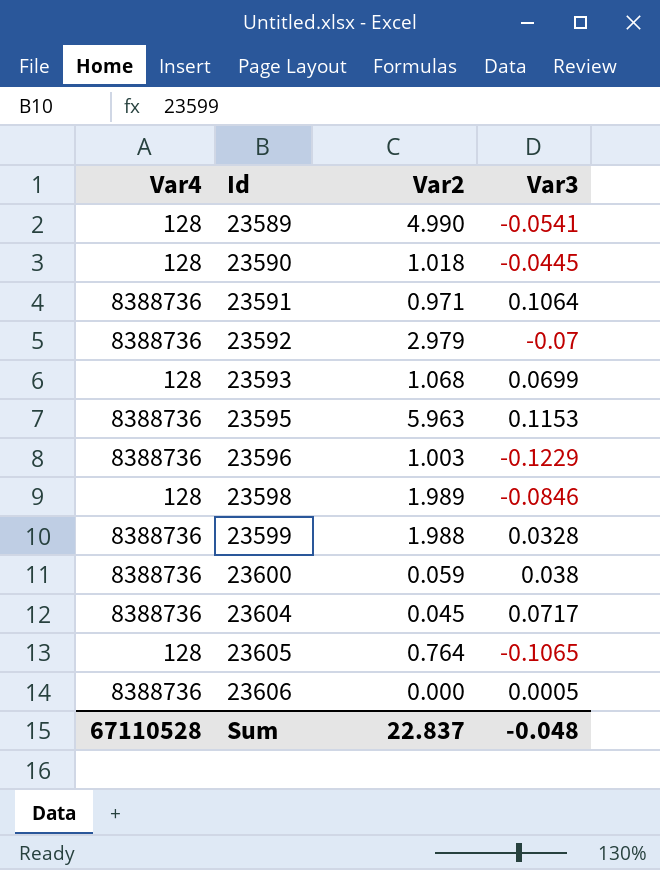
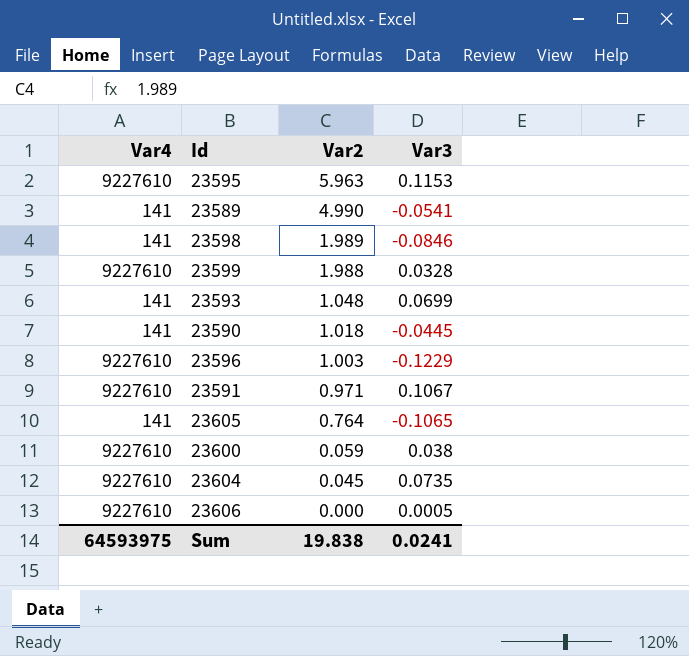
row order: Id ascending -> Var2 descending
row 23592: 8388736 | 2.979 | -0.07 -> none
23595 | Var4: 8388736 -> 9227610
23589 | Var4: 128 -> 141
23598 | Var4: 128 -> 141
23599 | Var4: 8388736 -> 9227610
23593 | Var4: 128 -> 141
23593 | Var2: 1.068 -> 1.048
23590 | Var4: 128 -> 141
23596 | Var4: 8388736 -> 9227610
23591 | Var4: 8388736 -> 9227610
23591 | Var3: 0.1064 -> 0.1067
23605 | Var4: 128 -> 141
23600 | Var4: 8388736 -> 9227610
23604 | Var4: 8388736 -> 9227610
23604 | Var3: 0.0717 -> 0.0735
23606 | Var4: 8388736 -> 9227610
Sum | Var4: 67110528 -> 64593975
Sum | Var2: 22.837 -> 19.838
Sum | Var3: -0.048 -> 0.0241

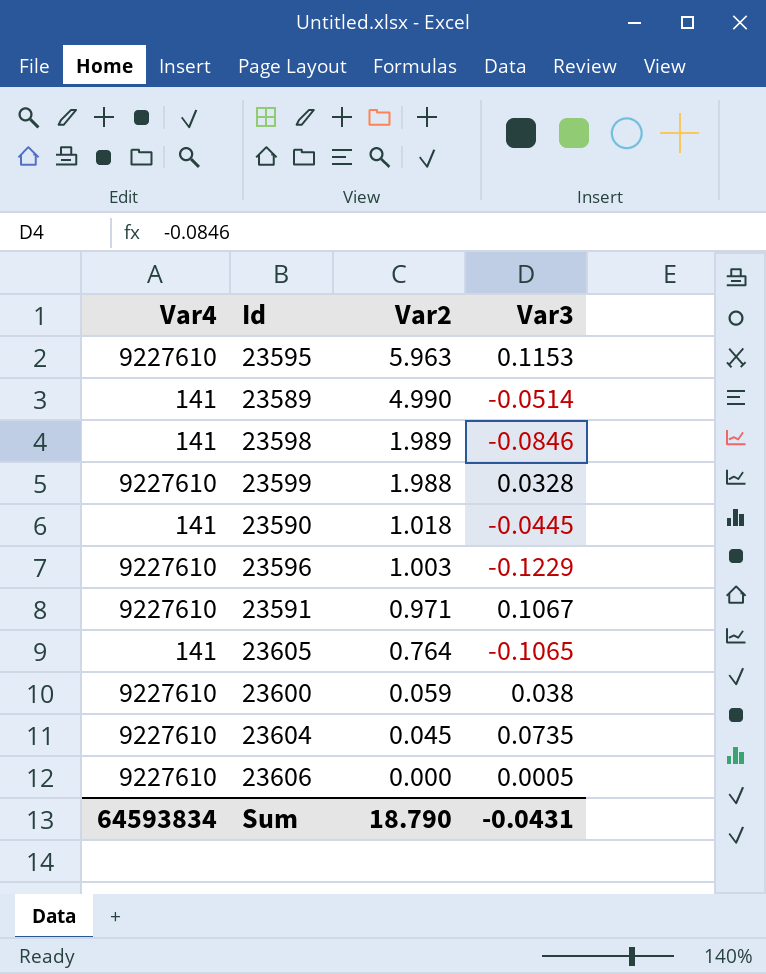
row 23593: 141 | 1.048 | 0.0699 -> none
23589 | Var3: -0.0541 -> -0.0514
Sum | Var4: 64593975 -> 64593834
Sum | Var2: 19.838 -> 18.790
Sum | Var3: 0.0241 -> -0.0431

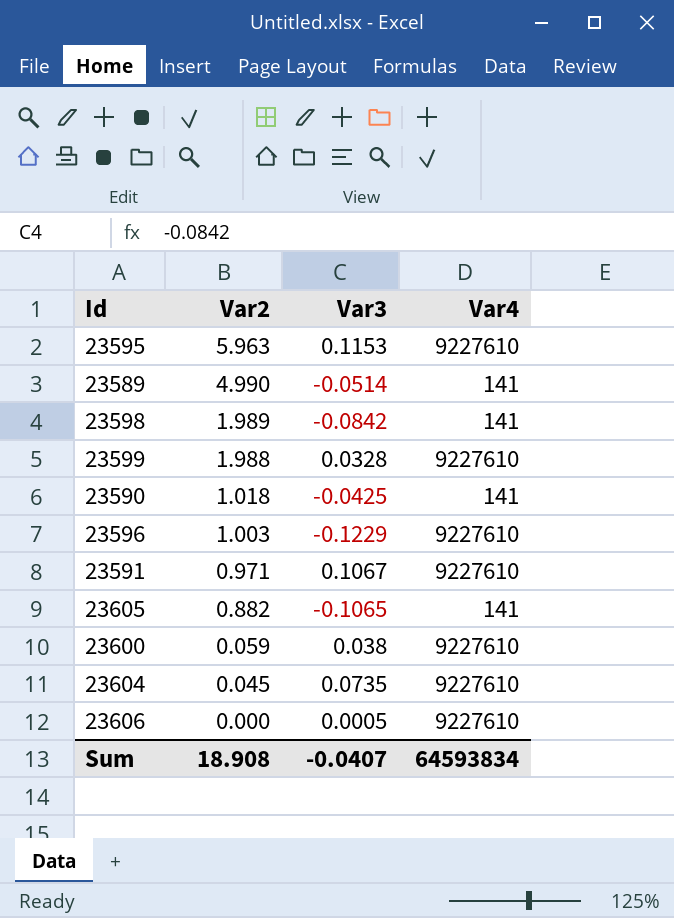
column Var4 | position: 1 -> 4
23598 | Var3: -0.0846 -> -0.0842
23590 | Var3: -0.0445 -> -0.0425
23605 | Var2: 0.764 -> 0.882
Sum | Var2: 18.790 -> 18.908
Sum | Var3: -0.0431 -> -0.0407

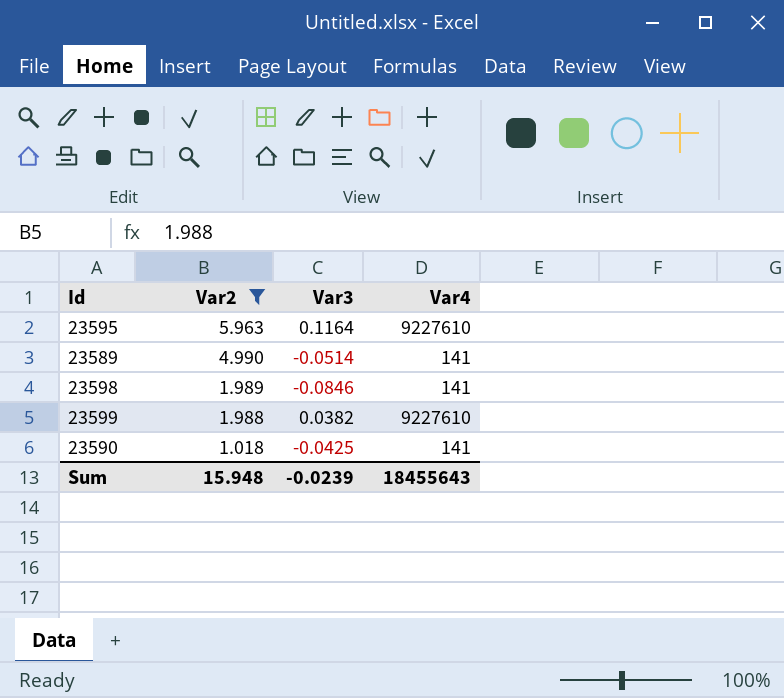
filter: none -> Var2 >= 1.018
23595 | Var3: 0.1153 -> 0.1164
23598 | Var3: -0.0842 -> -0.0846
23599 | Var3: 0.0328 -> 0.0382
Sum | Var2: 18.908 -> 15.948
Sum | Var3: -0.0407 -> -0.0239
Sum | Var4: 64593834 -> 18455643

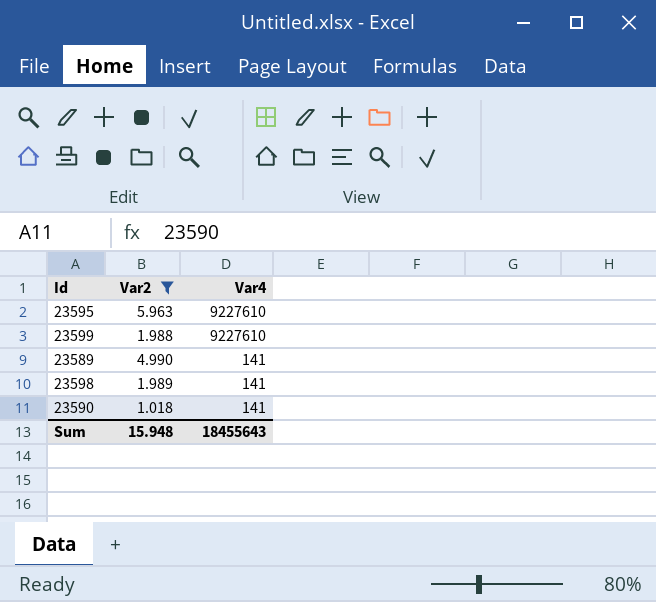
row order: Var2 descending -> Var4 descending
column Var3 | position: 3 -> none

